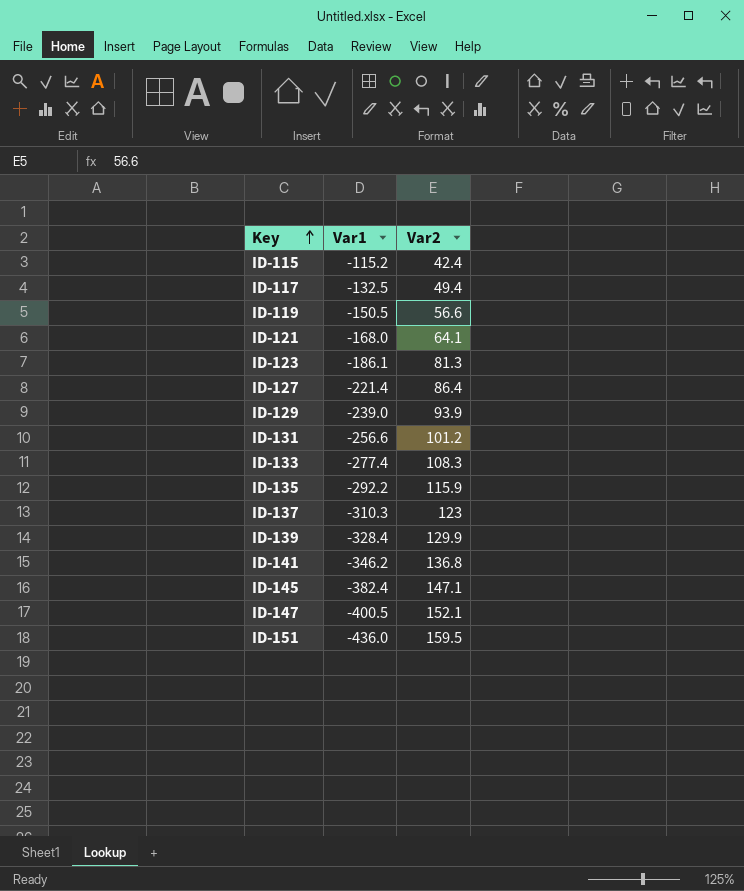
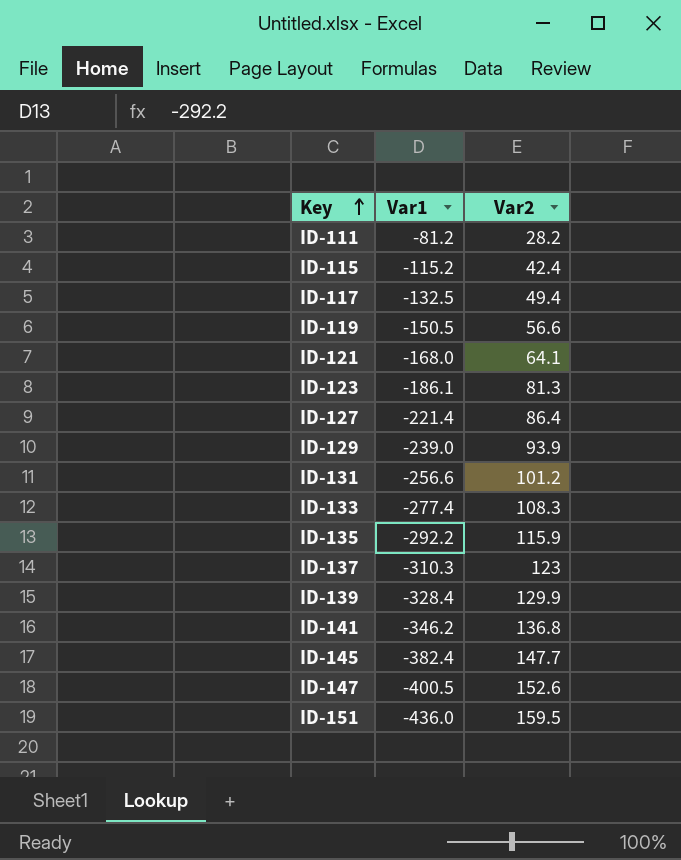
row ID-111: none -> -81.2 | 28.2
ID-145 | Var2: 147.1 -> 147.7
ID-147 | Var2: 152.1 -> 152.6

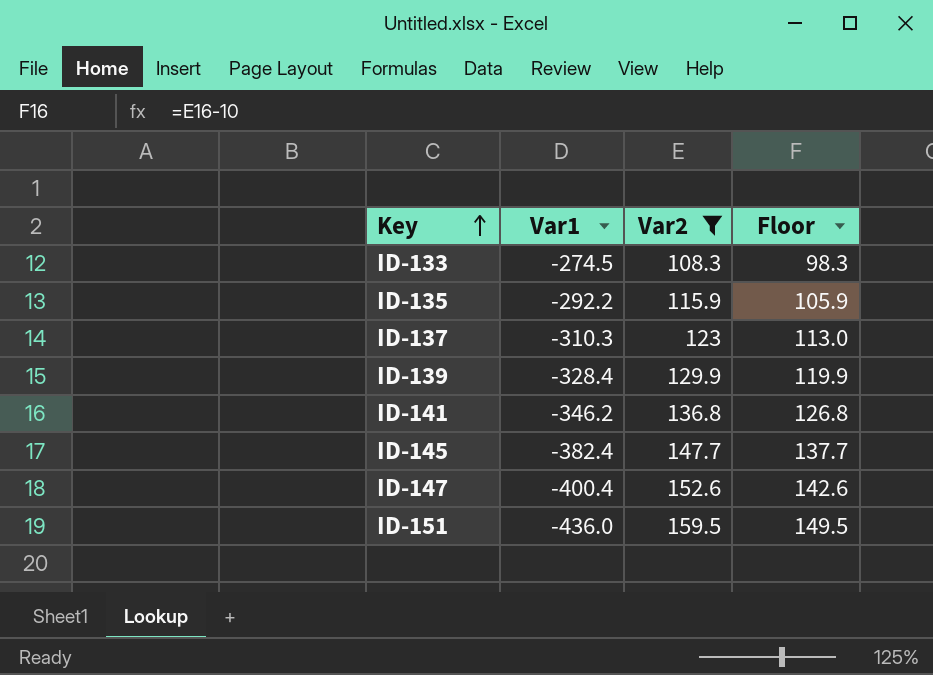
filter: none -> Var2 >= 108.3
column Floor | formula: none -> [Var2] - 10
ID-133 | Var1: -277.4 -> -274.5
ID-147 | Var1: -400.5 -> -400.4

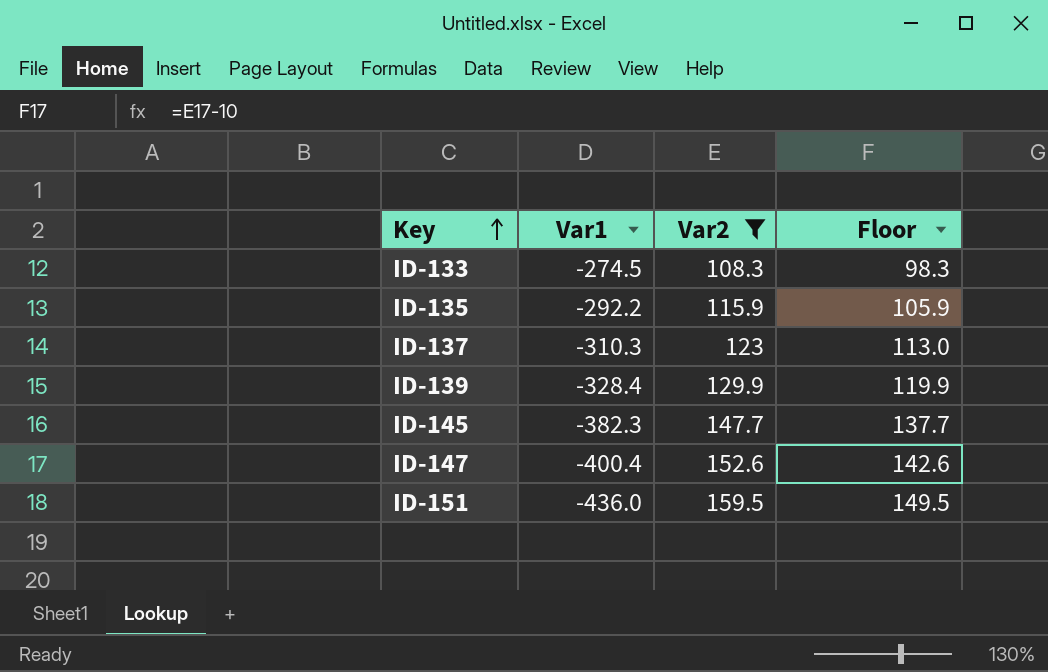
row ID-141: -346.2 | 136.8 | 126.8 -> none
ID-145 | Var1: -382.4 -> -382.3

